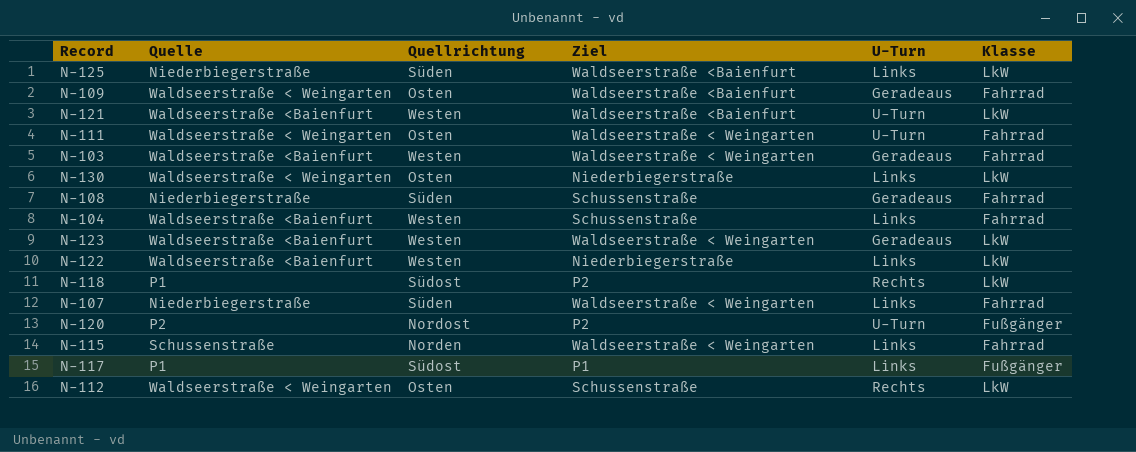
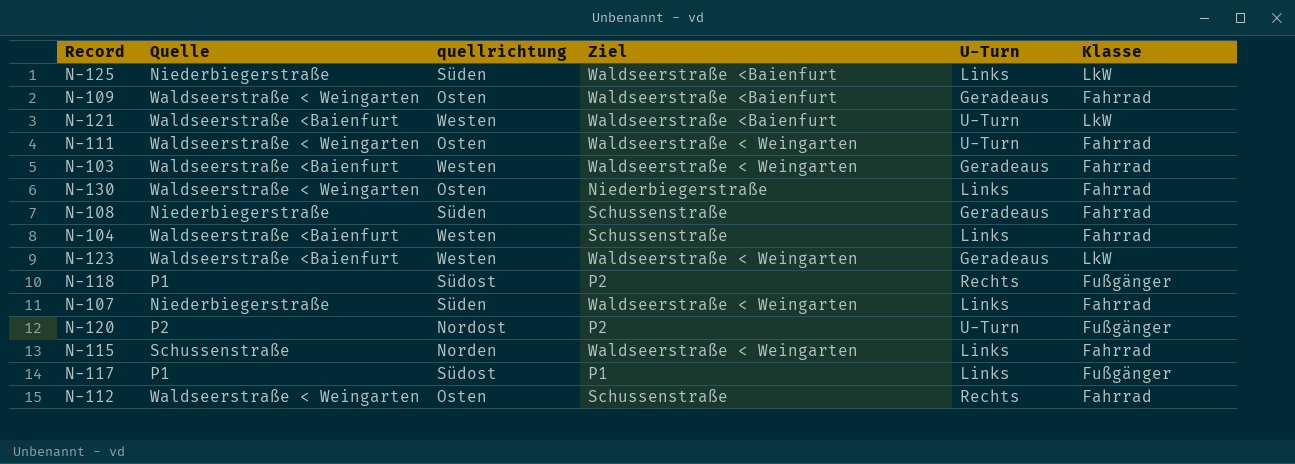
column name: Quellrichtung -> quellrichtung
row N-122: Waldseerstraße <Baienfurt | Westen | Niederbiegerstraße | Links | LkW -> none
N-130 | Klasse: LkW -> Fahrrad
N-118 | Klasse: LkW -> Fußgänger
N-112 | Klasse: LkW -> Fahrrad

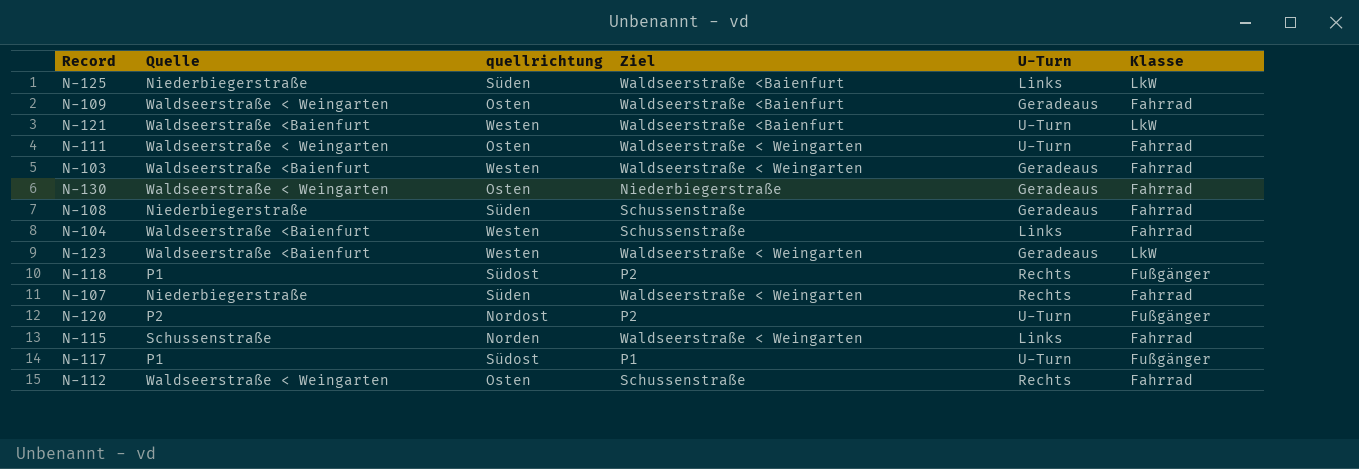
N-130 | U-Turn: Links -> Geradeaus
N-107 | U-Turn: Links -> Rechts
N-117 | U-Turn: Links -> U-Turn

